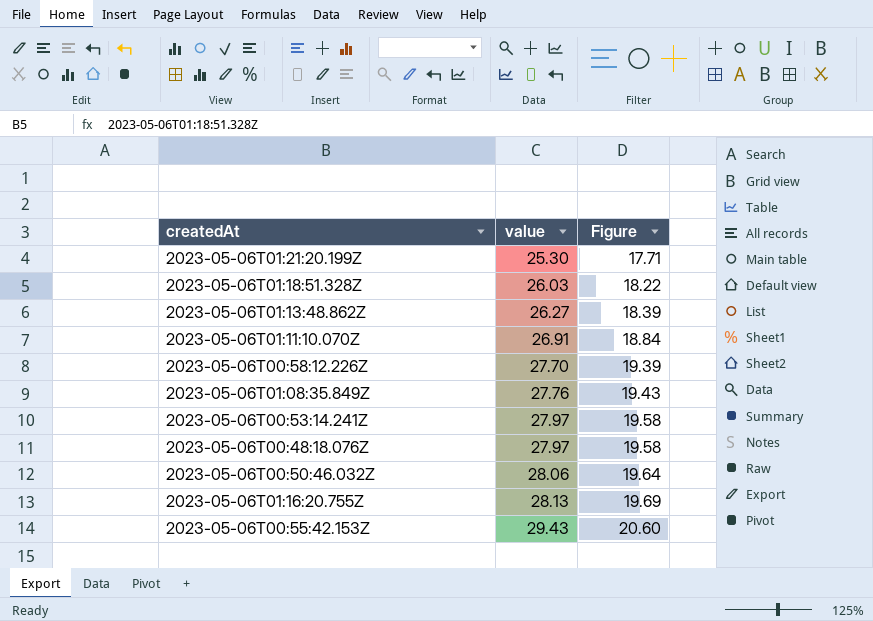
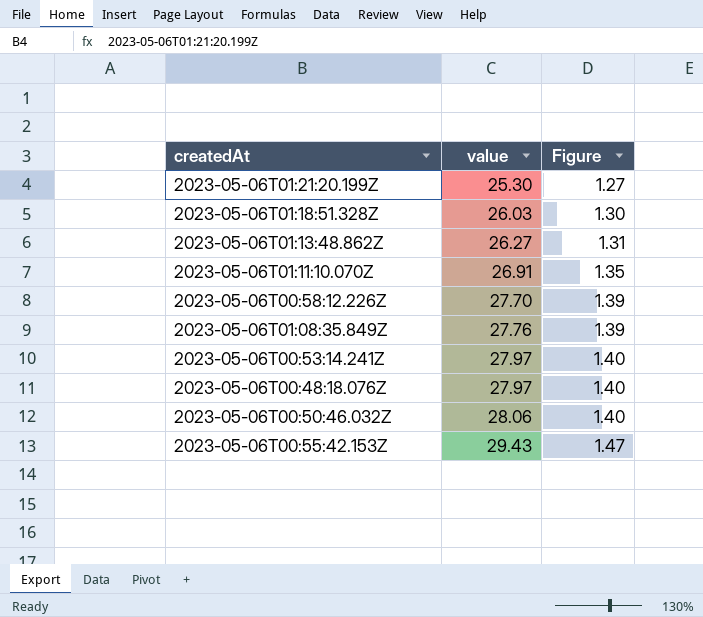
column Figure | formula: [value] * 0.7 -> [value] * 0.05
row 2023-05-06T01:16:20.755Z: 28.13 | 19.69 -> none

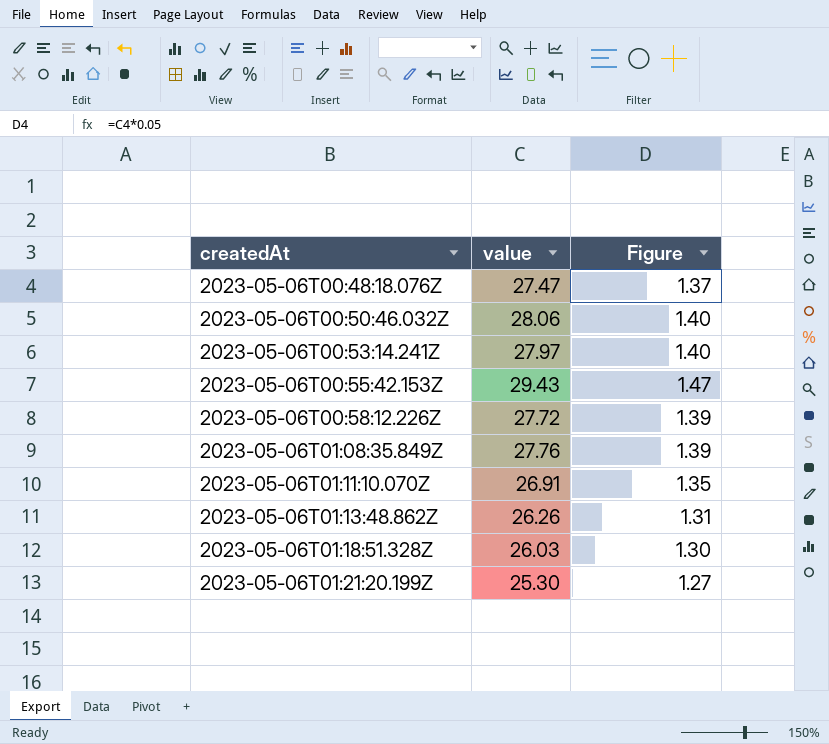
row order: value ascending -> createdAt ascending
2023-05-06T00:48:18.076Z | value: 27.97 -> 27.47
2023-05-06T00:48:18.076Z | Figure: 1.40 -> 1.37
2023-05-06T00:58:12.226Z | value: 27.70 -> 27.72
2023-05-06T01:13:48.862Z | value: 26.27 -> 26.26

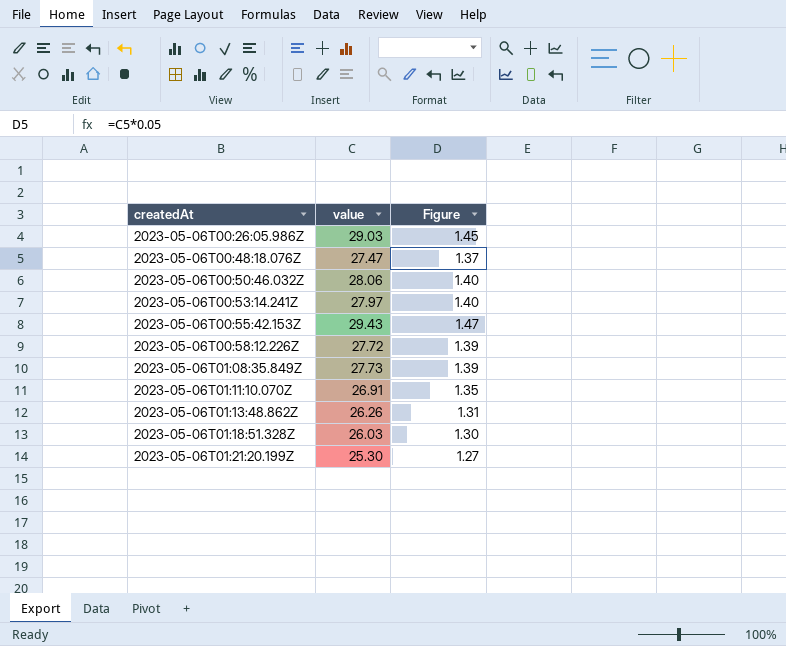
row 2023-05-06T00:26:05.986Z: none -> 29.03 | 1.45
2023-05-06T01:08:35.849Z | value: 27.76 -> 27.73

